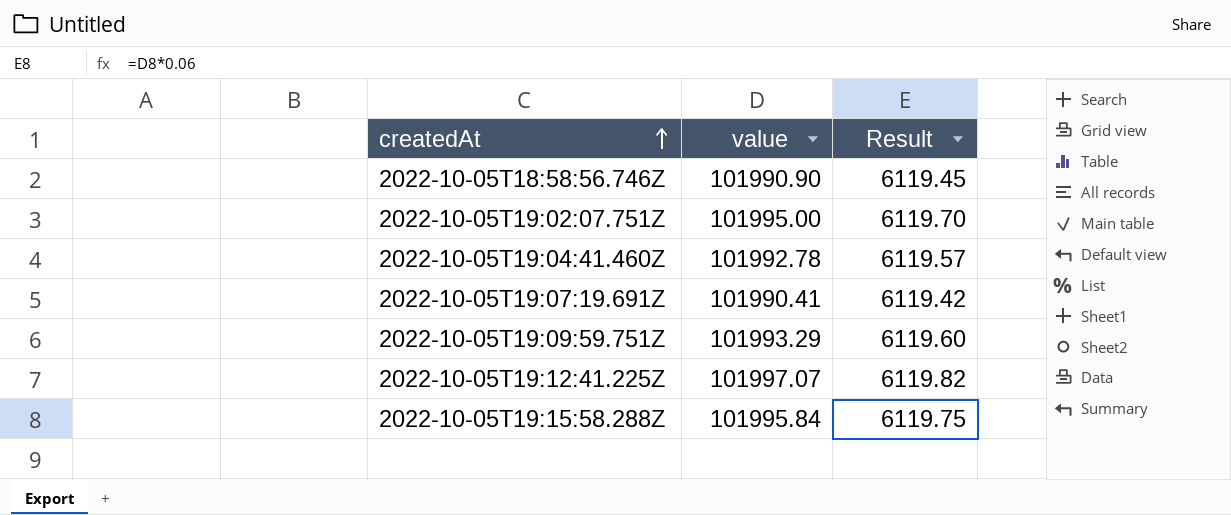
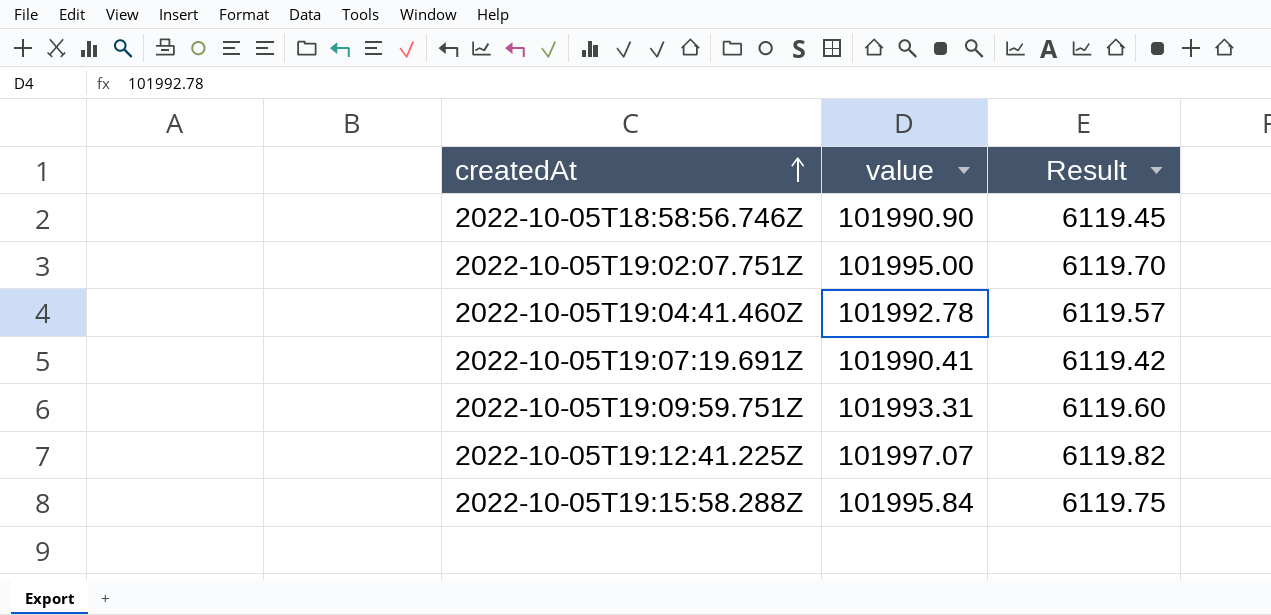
2022-10-05T19:09:59.751Z | value: 101993.29 -> 101993.31

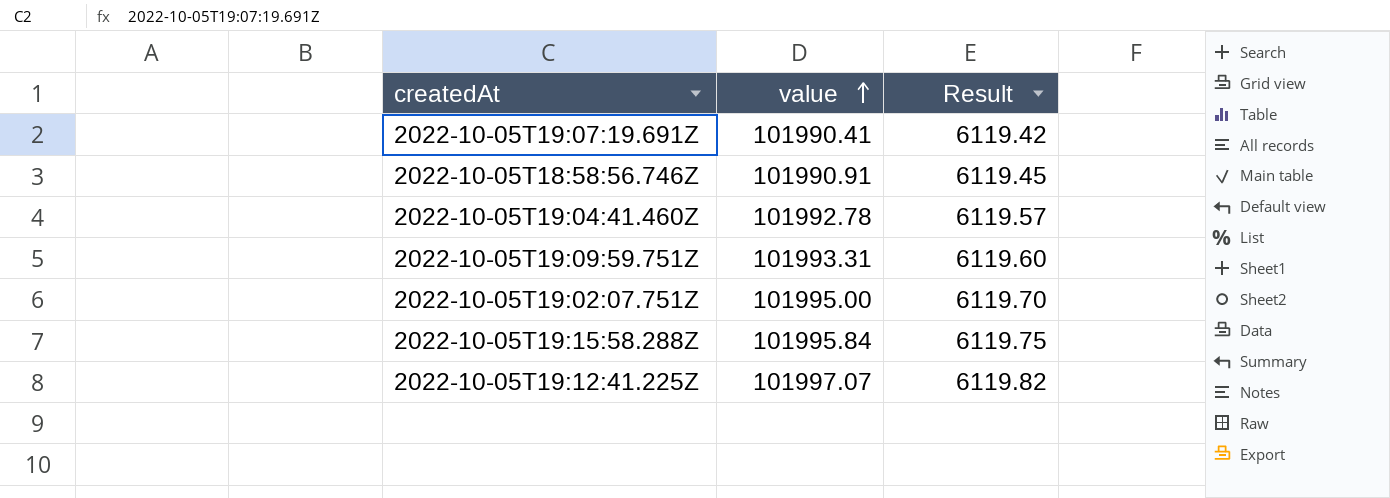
row order: createdAt ascending -> value ascending
2022-10-05T18:58:56.746Z | value: 101990.90 -> 101990.91

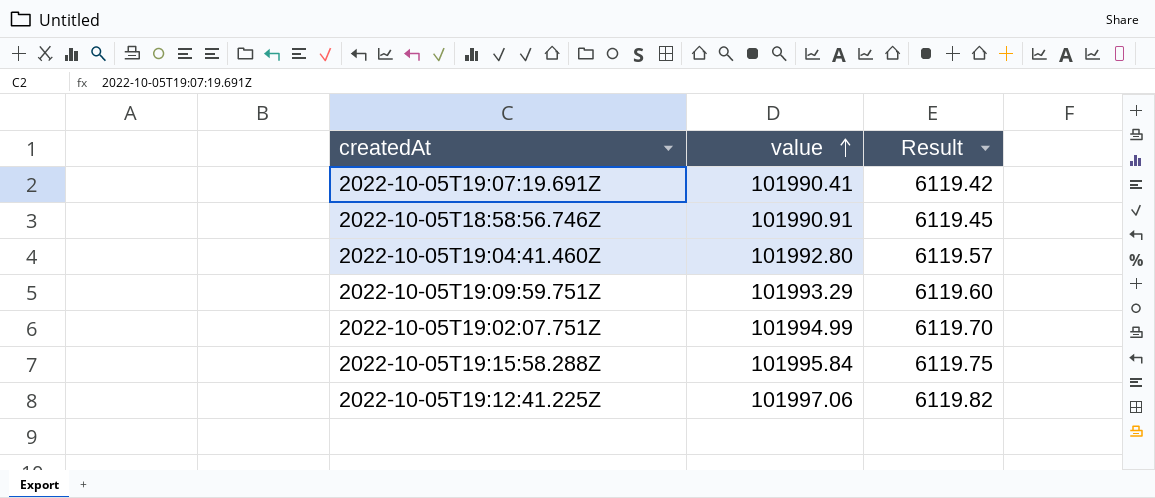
2022-10-05T19:04:41.460Z | value: 101992.78 -> 101992.80
2022-10-05T19:09:59.751Z | value: 101993.31 -> 101993.29
2022-10-05T19:02:07.751Z | value: 101995.00 -> 101994.99
2022-10-05T19:12:41.225Z | value: 101997.07 -> 101997.06

